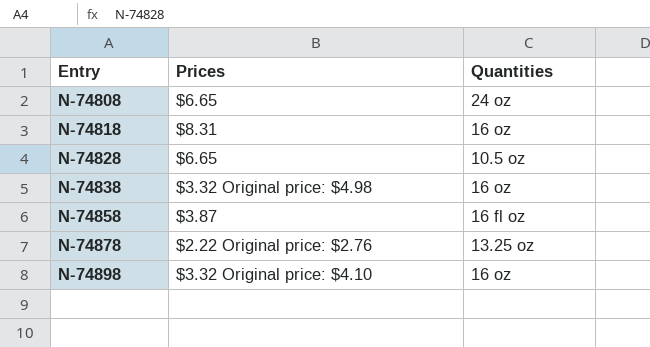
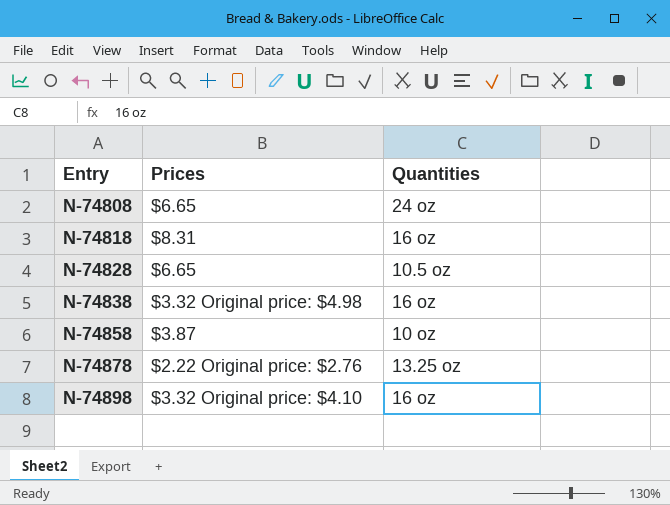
N-74858 | Quantities: 16 fl oz -> 10 oz

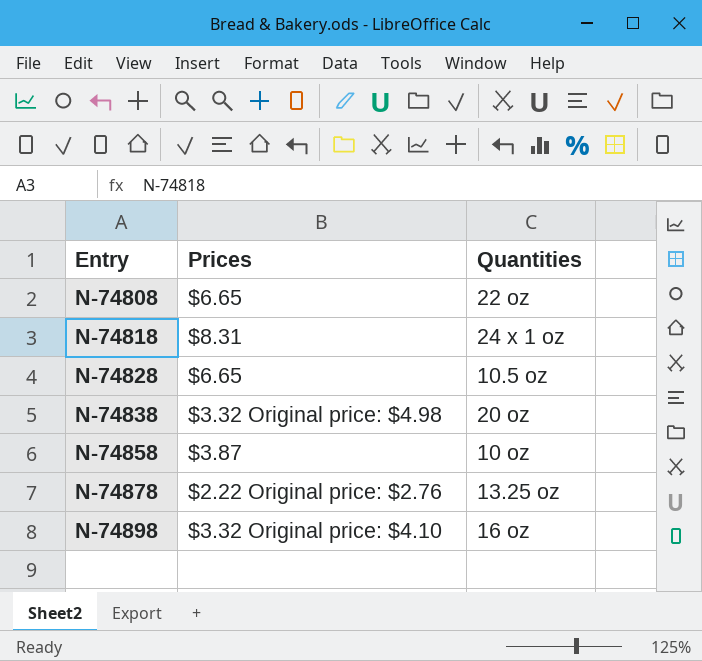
N-74808 | Quantities: 24 oz -> 22 oz
N-74818 | Quantities: 16 oz -> 24 x 1 oz
N-74838 | Quantities: 16 oz -> 20 oz

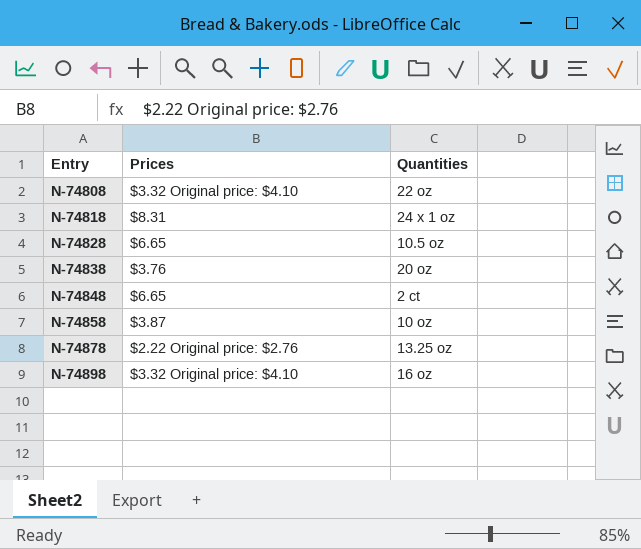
N-74808 | Prices: $6.65 -> $3.32 Original price: $4.10
N-74838 | Prices: $3.32 Original price: $4.98 -> $3.76
row N-74848: none -> $6.65 | 2 ct

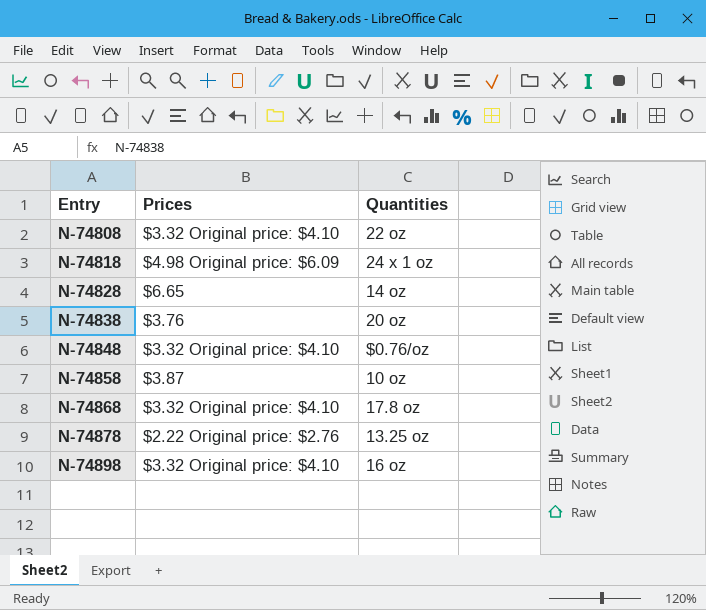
N-74818 | Prices: $8.31 -> $4.98 Original price: $6.09
N-74828 | Quantities: 10.5 oz -> 14 oz
N-74848 | Prices: $6.65 -> $3.32 Original price: $4.10
N-74848 | Quantities: 2 ct -> $0.76/oz
row N-74868: none -> $3.32 Original price: $4.10 | 17.8 oz

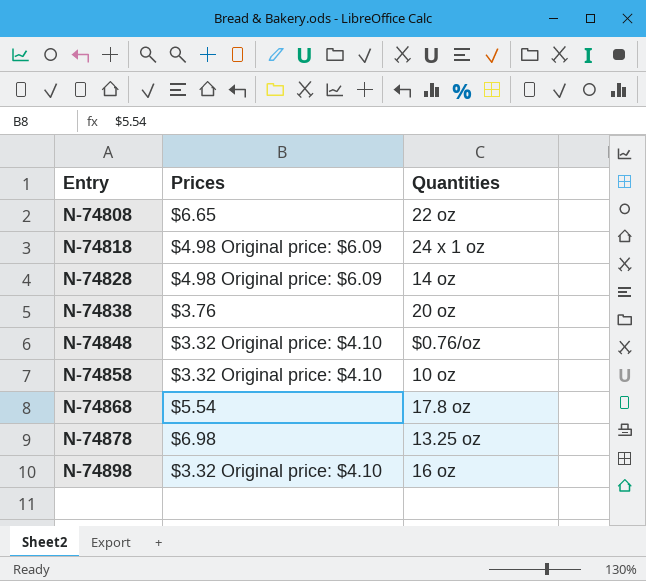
N-74808 | Prices: $3.32 Original price: $4.10 -> $6.65
N-74828 | Prices: $6.65 -> $4.98 Original price: $6.09
N-74858 | Prices: $3.87 -> $3.32 Original price: $4.10
N-74868 | Prices: $3.32 Original price: $4.10 -> $5.54
N-74878 | Prices: $2.22 Original price: $2.76 -> $6.98

